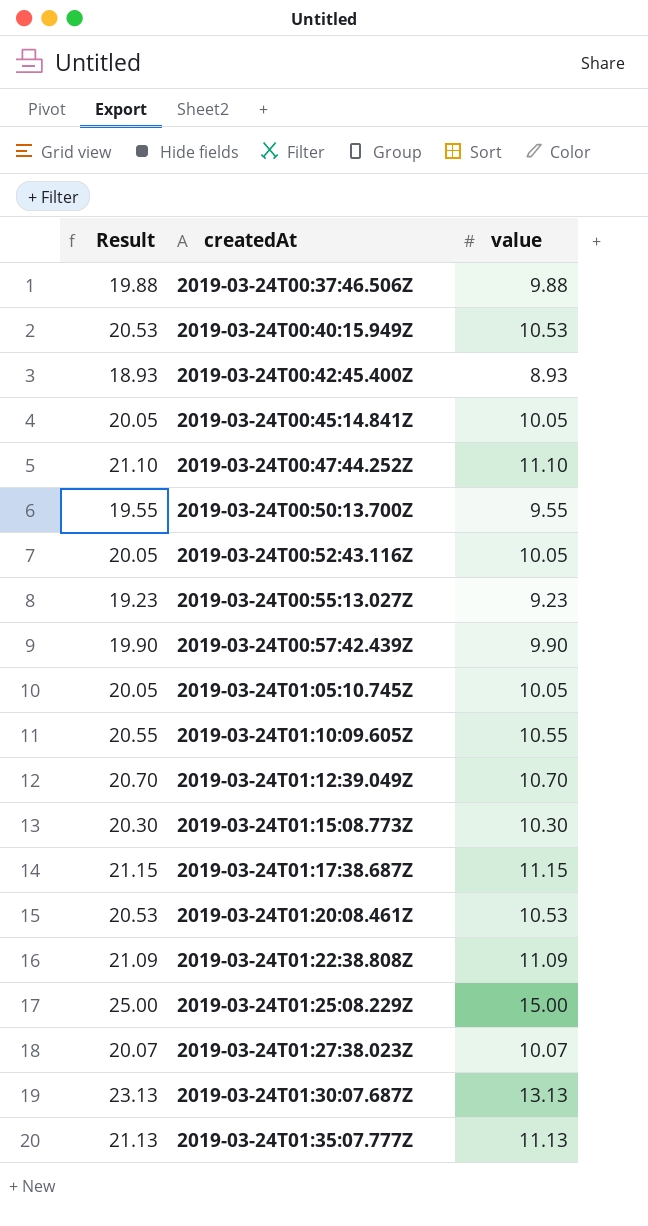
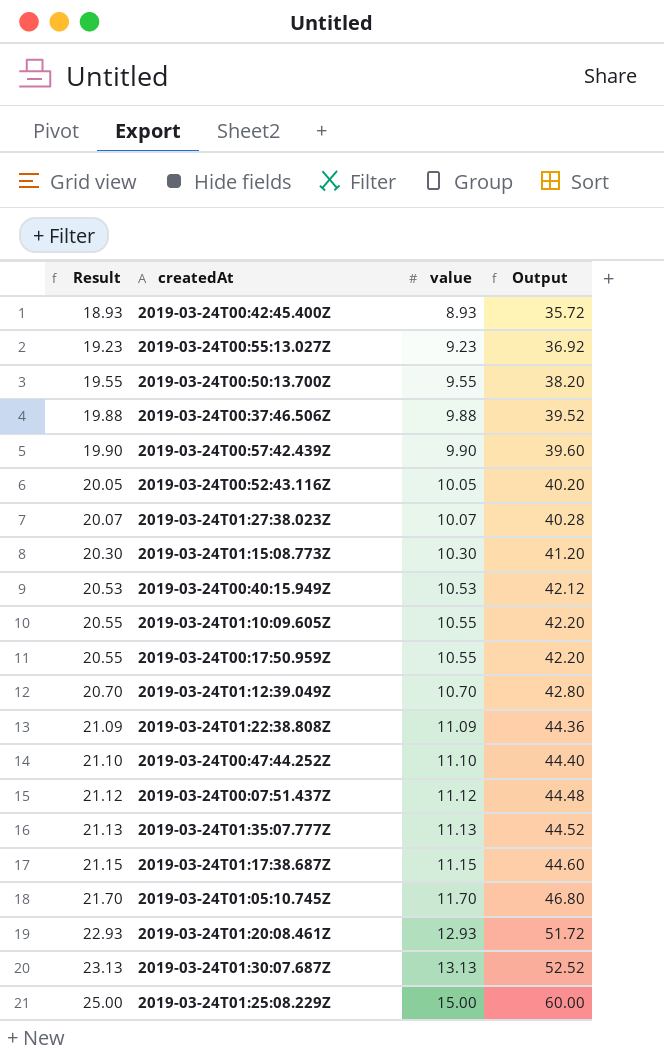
row order: createdAt ascending -> Result ascending
column Output | formula: none -> [value] * 4
row 2019-03-24T00:45:14.841Z: 20.05 | 10.05 -> none
row 2019-03-24T00:17:50.959Z: none -> 20.55 | 10.55 | 42.20
row 2019-03-24T00:07:51.437Z: none -> 21.12 | 11.12 | 44.48
2019-03-24T01:05:10.745Z | Result: 20.05 -> 21.70
2019-03-24T01:05:10.745Z | value: 10.05 -> 11.70
2019-03-24T01:20:08.461Z | Result: 20.53 -> 22.93
2019-03-24T01:20:08.461Z | value: 10.53 -> 12.93

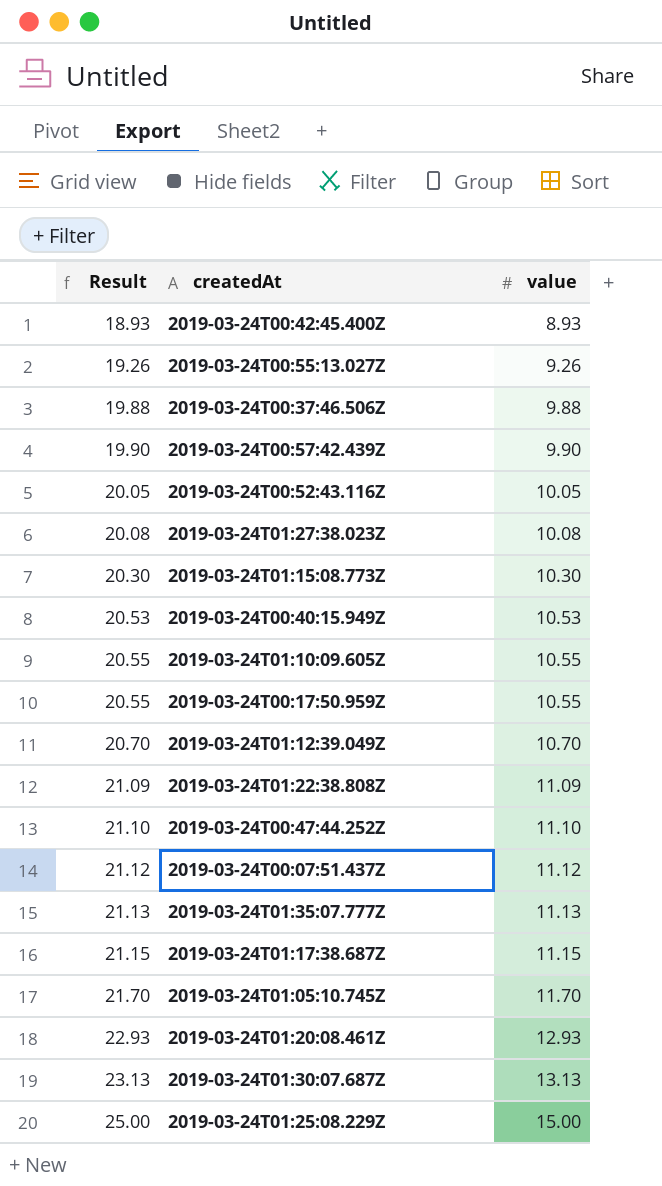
column Output | formula: [value] * 4 -> none
row 2019-03-24T00:50:13.700Z: 19.55 | 9.55 | 38.20 -> none
2019-03-24T00:55:13.027Z | Result: 19.23 -> 19.26
2019-03-24T00:55:13.027Z | value: 9.23 -> 9.26
2019-03-24T01:27:38.023Z | Result: 20.07 -> 20.08
2019-03-24T01:27:38.023Z | value: 10.07 -> 10.08

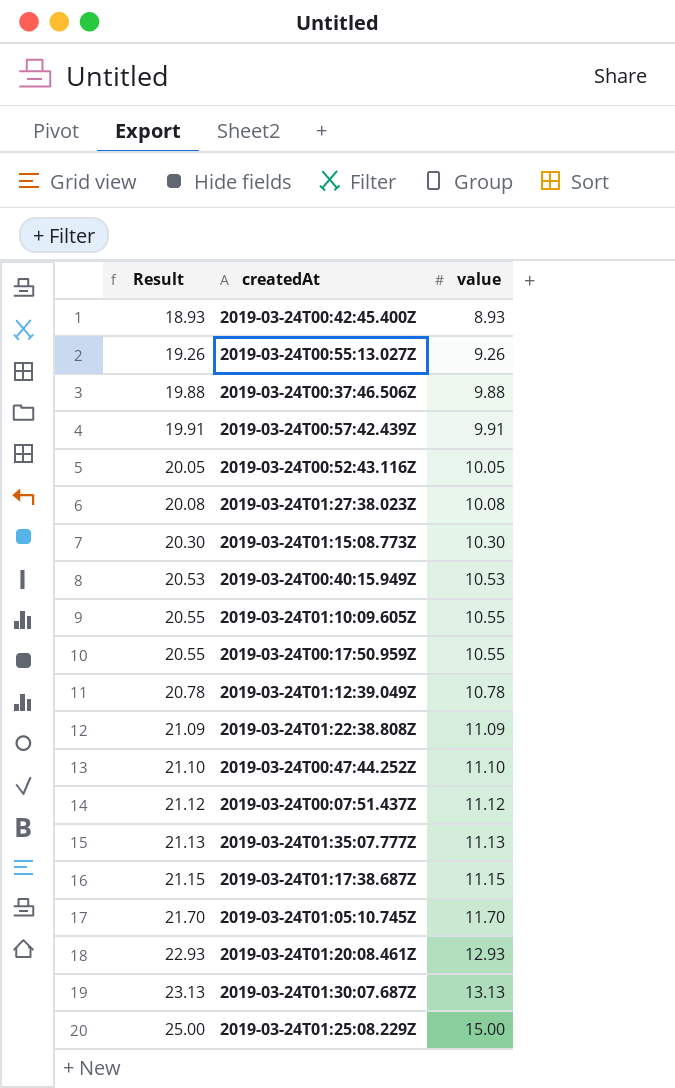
2019-03-24T00:57:42.439Z | Result: 19.90 -> 19.91
2019-03-24T00:57:42.439Z | value: 9.90 -> 9.91
2019-03-24T01:12:39.049Z | Result: 20.70 -> 20.78
2019-03-24T01:12:39.049Z | value: 10.70 -> 10.78

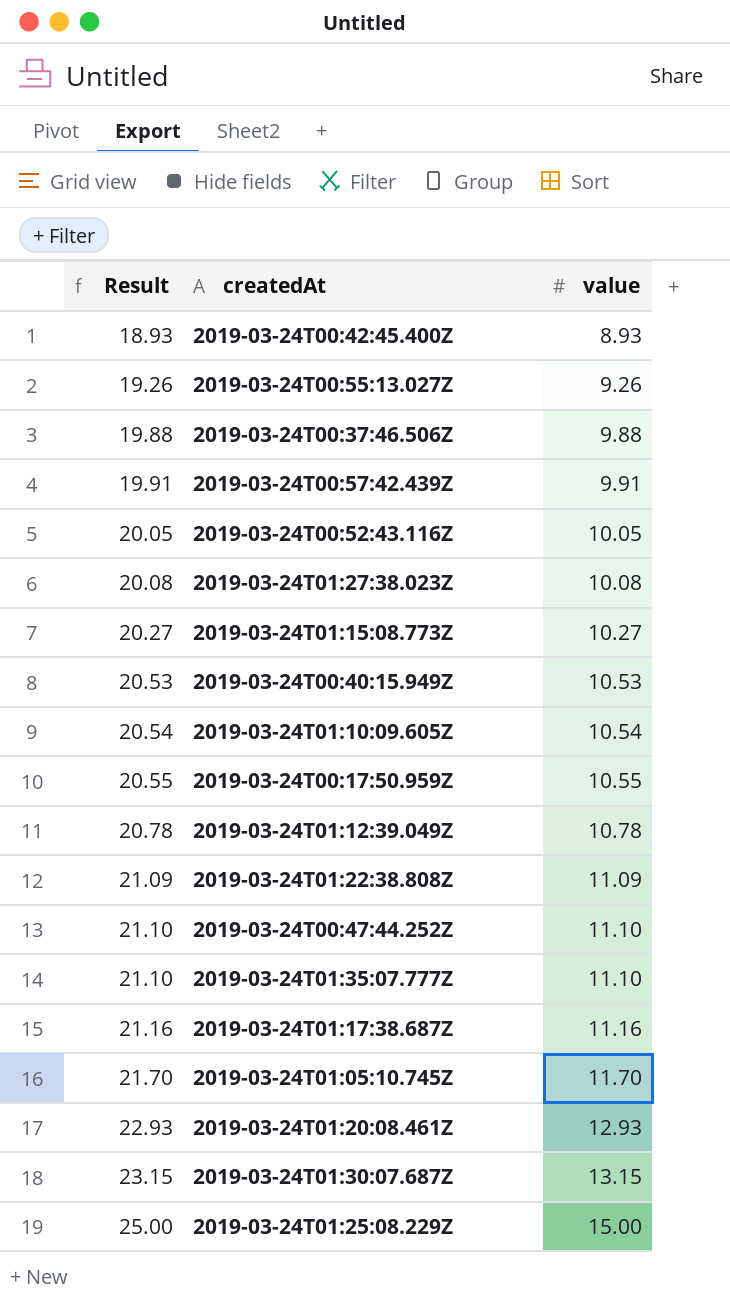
row 2019-03-24T00:07:51.437Z: 21.12 | 11.12 -> none
2019-03-24T01:15:08.773Z | Result: 20.30 -> 20.27
2019-03-24T01:15:08.773Z | value: 10.30 -> 10.27
2019-03-24T01:10:09.605Z | Result: 20.55 -> 20.54
2019-03-24T01:10:09.605Z | value: 10.55 -> 10.54
2019-03-24T01:35:07.777Z | Result: 21.13 -> 21.10
2019-03-24T01:35:07.777Z | value: 11.13 -> 11.10
2019-03-24T01:17:38.687Z | Result: 21.15 -> 21.16
2019-03-24T01:17:38.687Z | value: 11.15 -> 11.16
2019-03-24T01:30:07.687Z | Result: 23.13 -> 23.15
2019-03-24T01:30:07.687Z | value: 13.13 -> 13.15

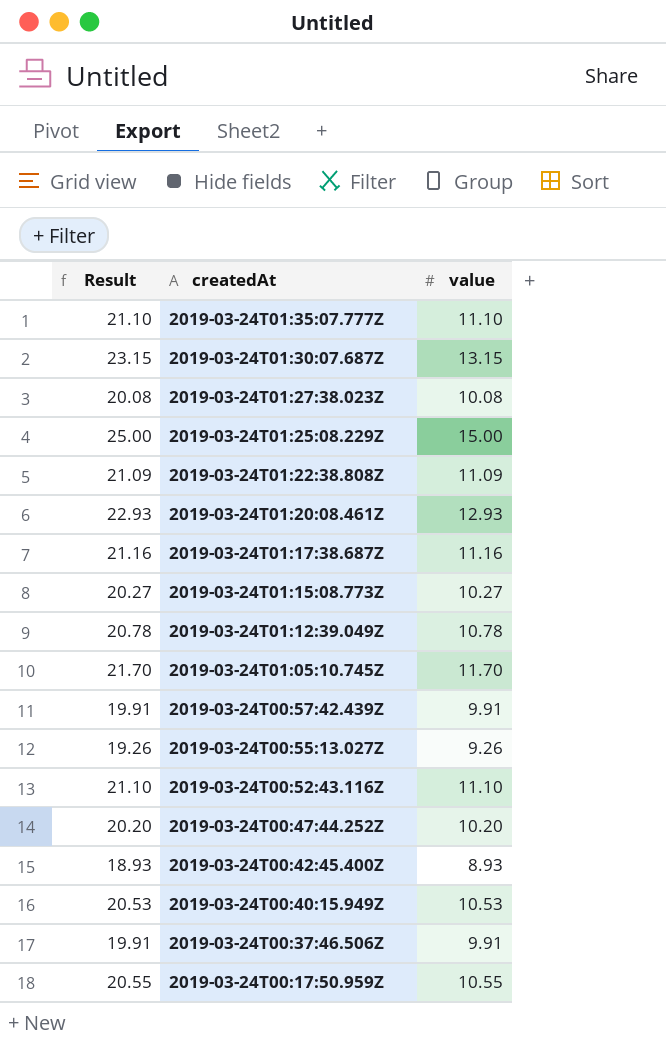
row order: Result ascending -> createdAt descending
row 2019-03-24T01:10:09.605Z: 20.54 | 10.54 -> none
2019-03-24T00:52:43.116Z | Result: 20.05 -> 21.10
2019-03-24T00:52:43.116Z | value: 10.05 -> 11.10
2019-03-24T00:47:44.252Z | Result: 21.10 -> 20.20
2019-03-24T00:47:44.252Z | value: 11.10 -> 10.20
2019-03-24T00:37:46.506Z | Result: 19.88 -> 19.91
2019-03-24T00:37:46.506Z | value: 9.88 -> 9.91

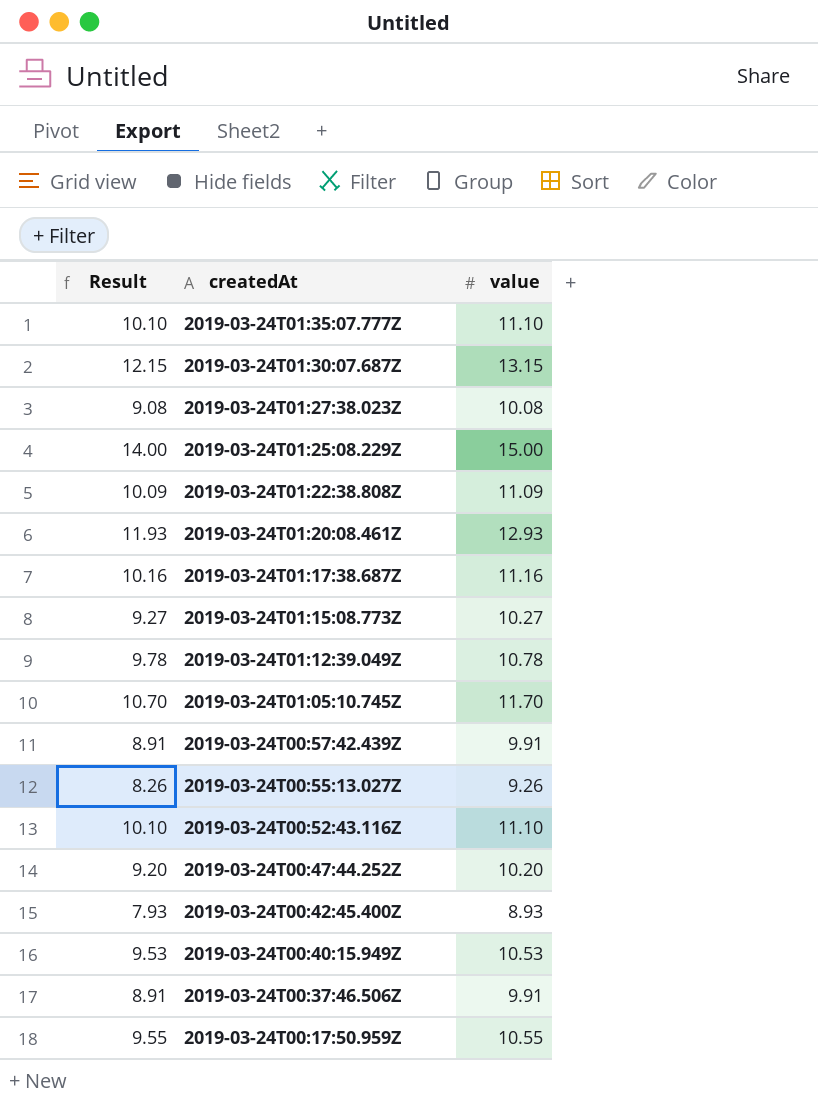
column Result | formula: [value] + 10 -> [value] - 1

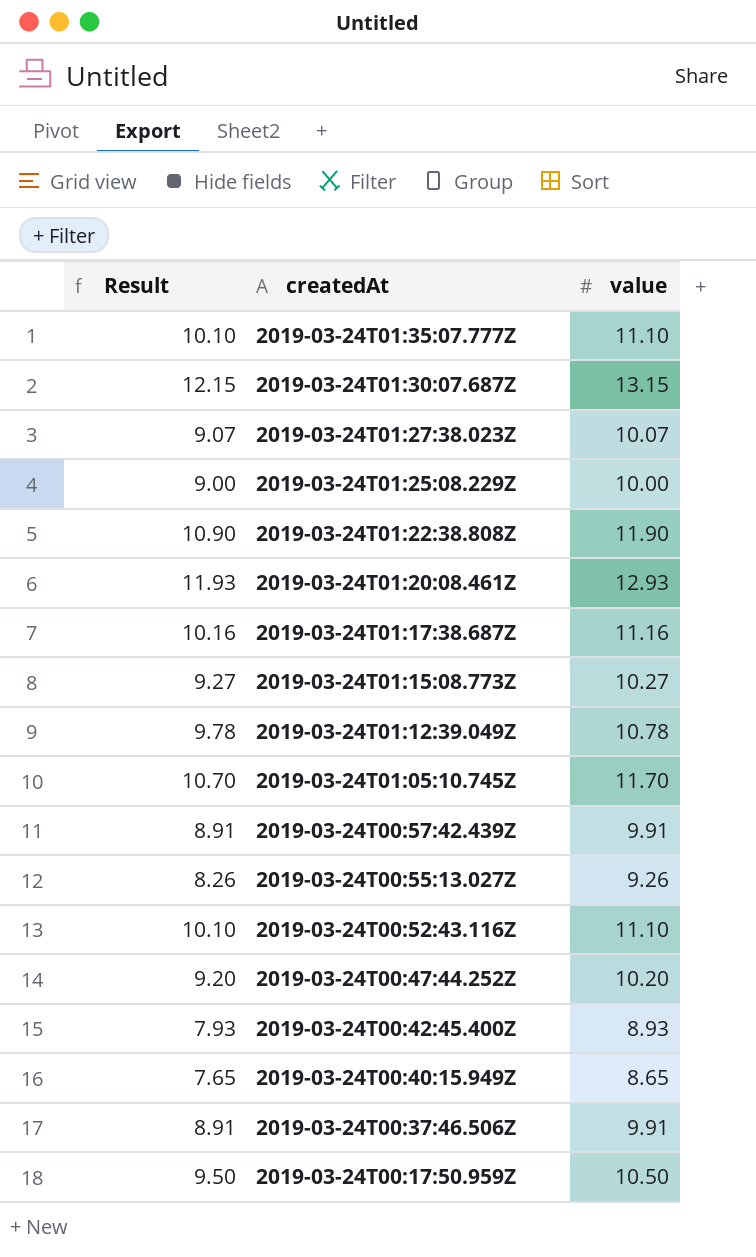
2019-03-24T01:27:38.023Z | Result: 9.08 -> 9.07
2019-03-24T01:27:38.023Z | value: 10.08 -> 10.07
2019-03-24T01:25:08.229Z | Result: 14.00 -> 9.00
2019-03-24T01:25:08.229Z | value: 15.00 -> 10.00
2019-03-24T01:22:38.808Z | Result: 10.09 -> 10.90
2019-03-24T01:22:38.808Z | value: 11.09 -> 11.90
2019-03-24T00:40:15.949Z | Result: 9.53 -> 7.65
2019-03-24T00:40:15.949Z | value: 10.53 -> 8.65
2019-03-24T00:17:50.959Z | Result: 9.55 -> 9.50
2019-03-24T00:17:50.959Z | value: 10.55 -> 10.50

